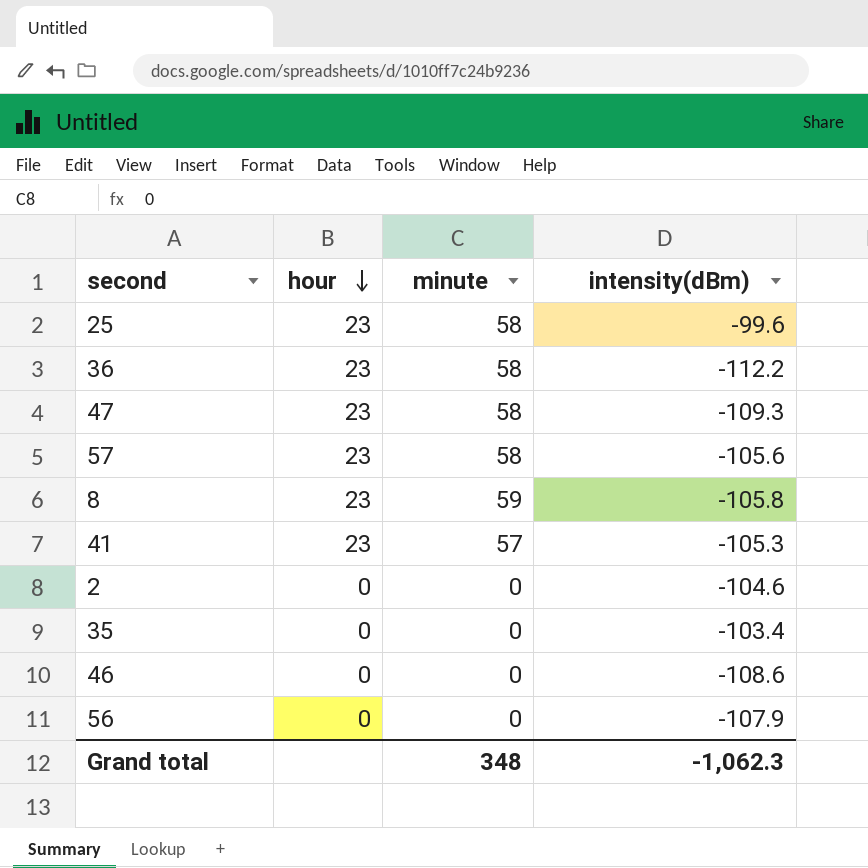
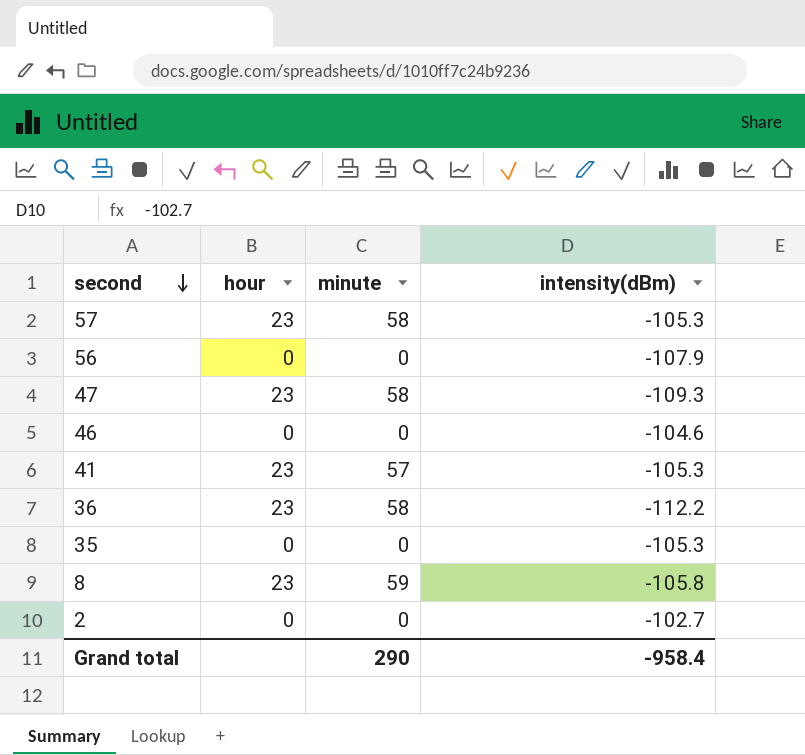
row order: hour descending -> second descending
row 25: 23 | 58 | -99.6 -> none
57 | intensity(dBm): -105.6 -> -105.3
46 | intensity(dBm): -108.6 -> -104.6
35 | intensity(dBm): -103.4 -> -105.3
2 | intensity(dBm): -104.6 -> -102.7
Grand total | minute: 348 -> 290
Grand total | intensity(dBm): -1,062.3 -> -958.4

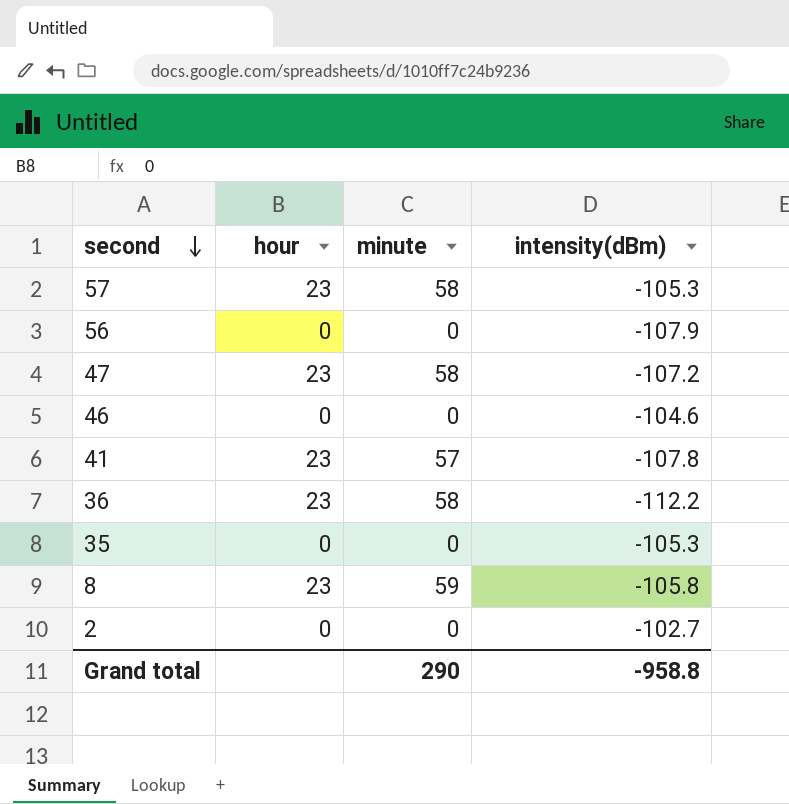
47 | intensity(dBm): -109.3 -> -107.2
41 | intensity(dBm): -105.3 -> -107.8
Grand total | intensity(dBm): -958.4 -> -958.8

